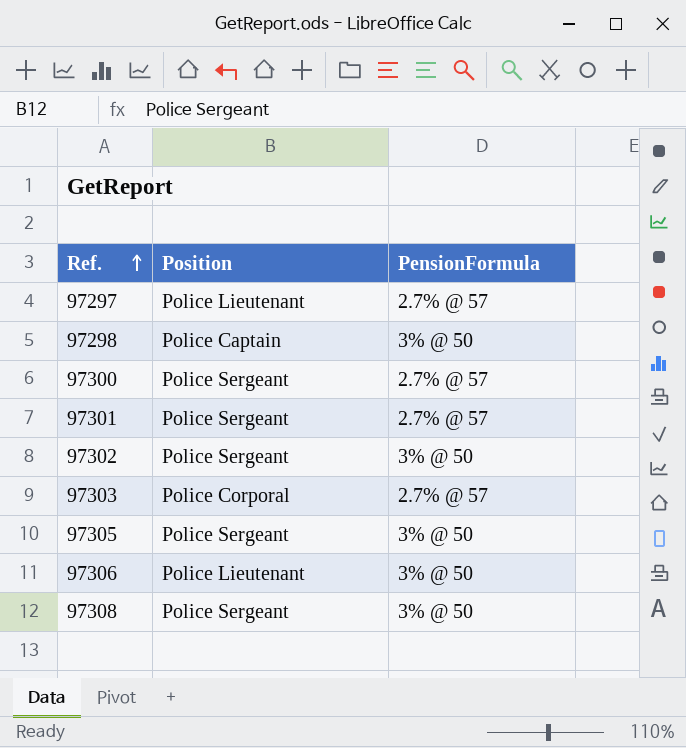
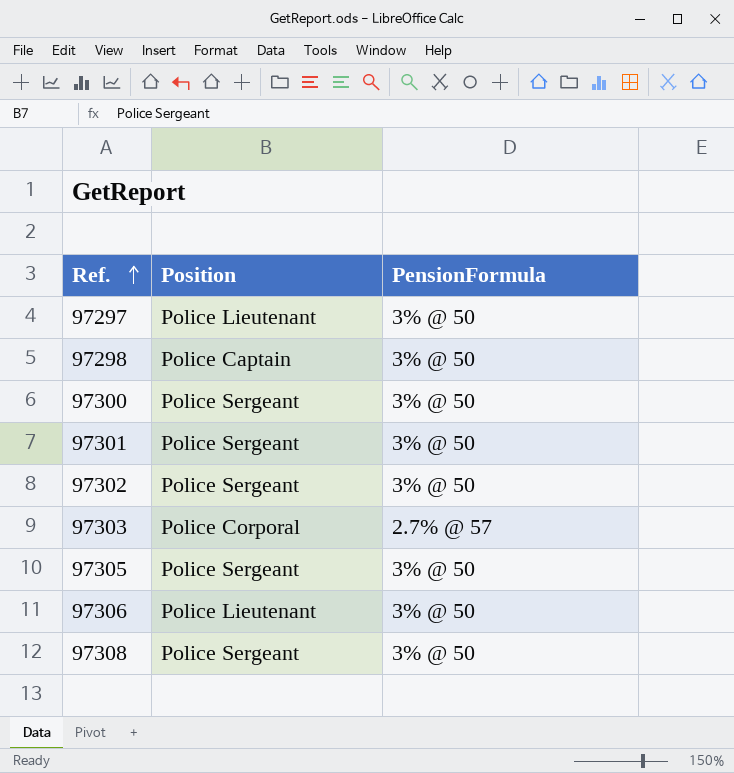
97297 | PensionFormula: 2.7% @ 57 -> 3% @ 50
97300 | PensionFormula: 2.7% @ 57 -> 3% @ 50
97301 | PensionFormula: 2.7% @ 57 -> 3% @ 50

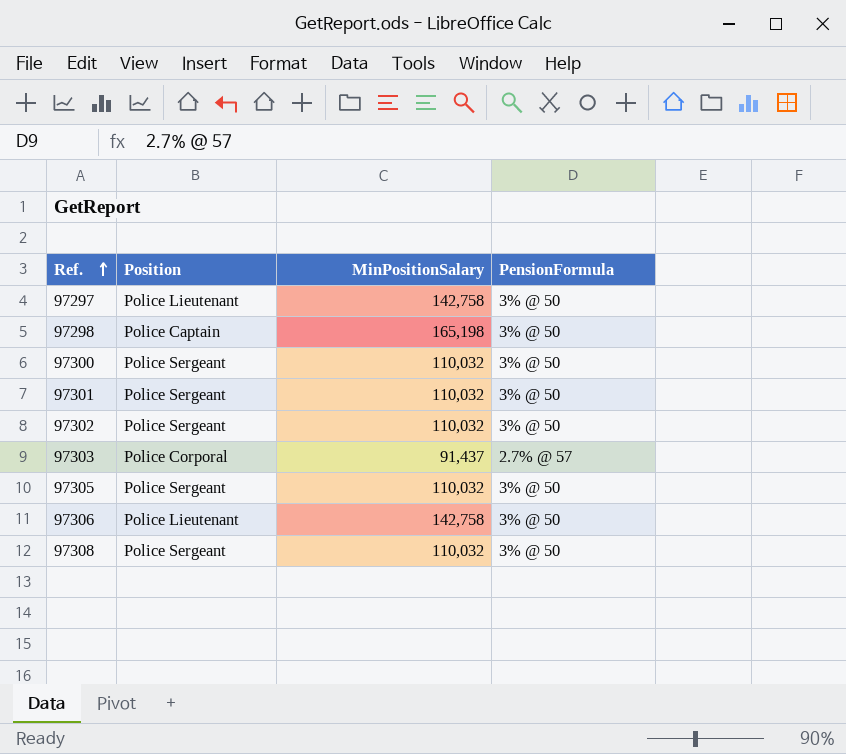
column MinPositionSalary | position: none -> 3

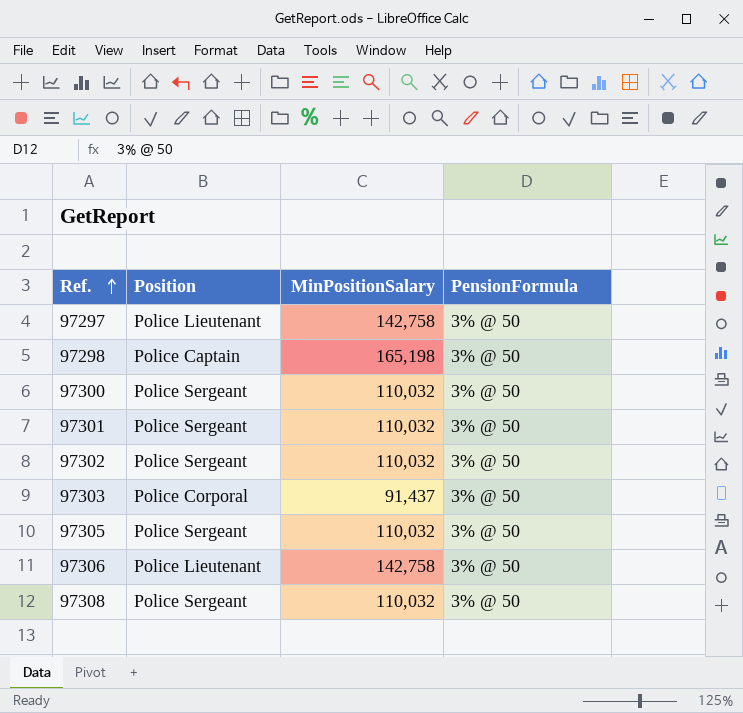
97303 | PensionFormula: 2.7% @ 57 -> 3% @ 50

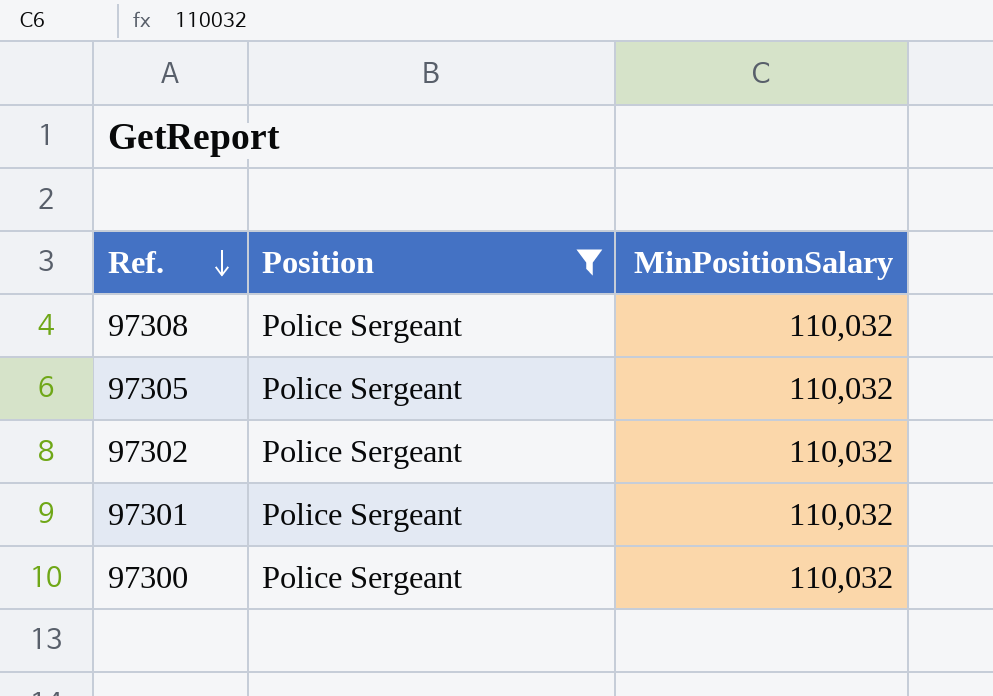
filter: none -> Position = Police Sergeant
row order: Ref. ascending -> Ref. descending
column PensionFormula | position: 4 -> none

